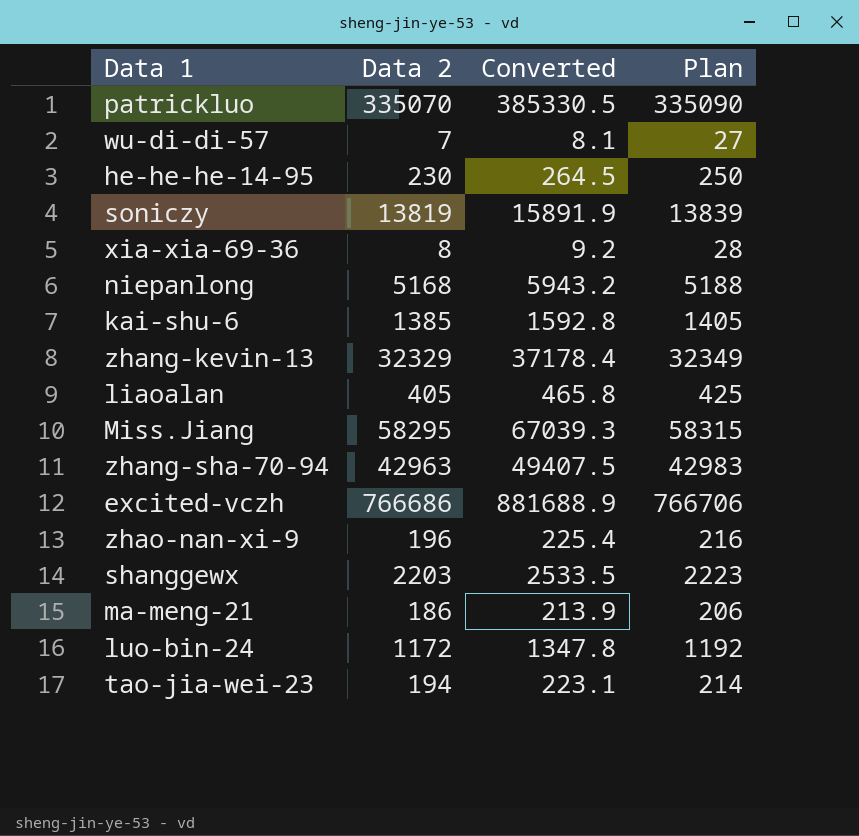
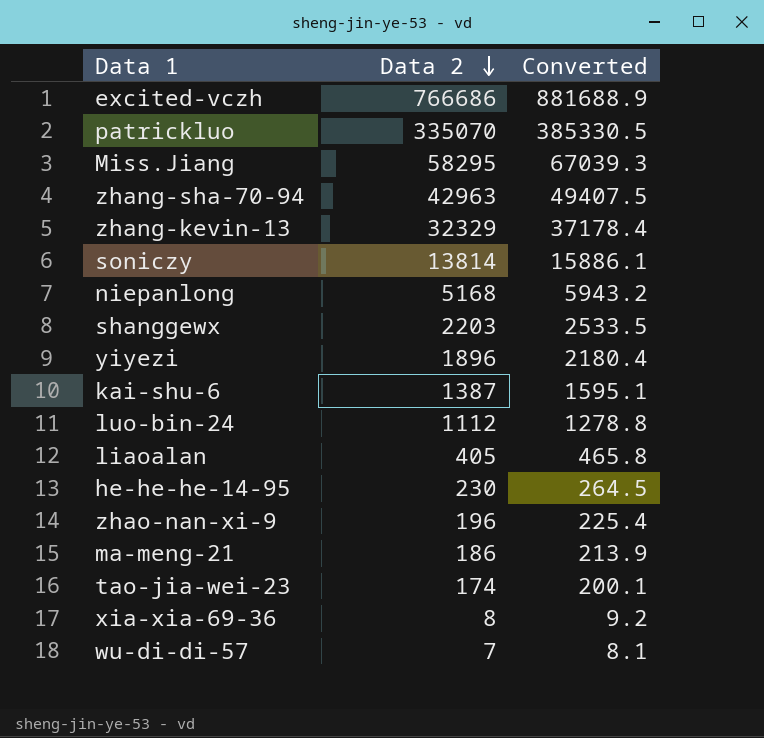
row order: none -> Data 2 descending
column Plan | formula: [Data 2] + 20 -> none
soniczy | Data 2: 13819 -> 13814
soniczy | Converted: 15891.9 -> 15886.1
row yiyezi: none -> 1896 | 2180.4
kai-shu-6 | Data 2: 1385 -> 1387
kai-shu-6 | Converted: 1592.8 -> 1595.1
luo-bin-24 | Data 2: 1172 -> 1112
luo-bin-24 | Converted: 1347.8 -> 1278.8
tao-jia-wei-23 | Data 2: 194 -> 174
tao-jia-wei-23 | Converted: 223.1 -> 200.1

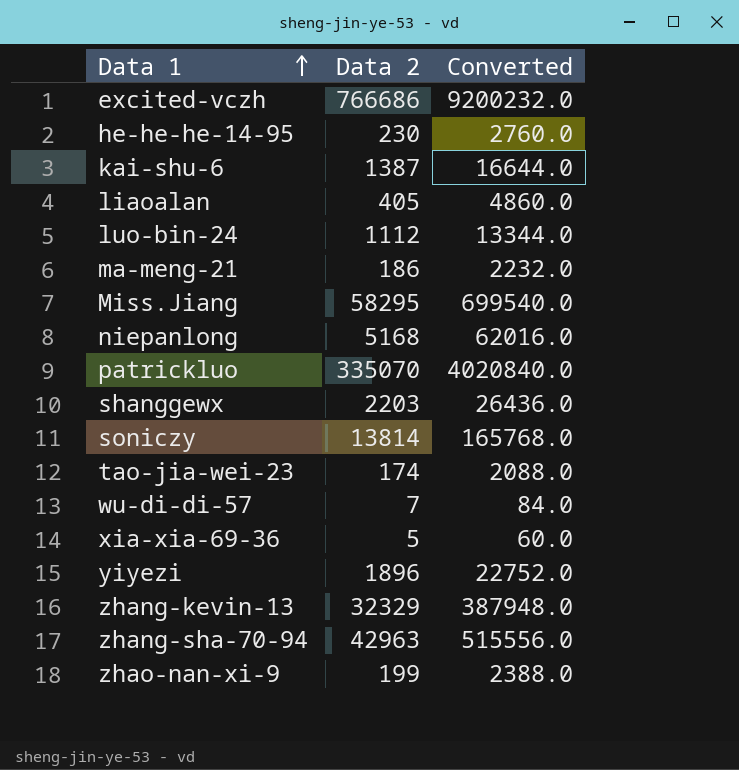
row order: Data 2 descending -> Data 1 ascending
column Converted | formula: [Data 2] * 1.15 -> [Data 2] * 12
xia-xia-69-36 | Data 2: 8 -> 5
zhao-nan-xi-9 | Data 2: 196 -> 199

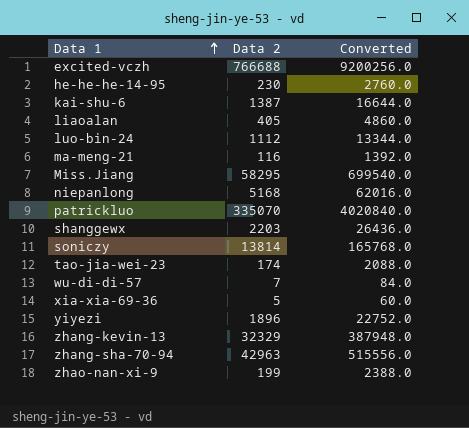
excited-vczh | Data 2: 766686 -> 766688
excited-vczh | Converted: 9200232.0 -> 9200256.0
ma-meng-21 | Data 2: 186 -> 116
ma-meng-21 | Converted: 2232.0 -> 1392.0

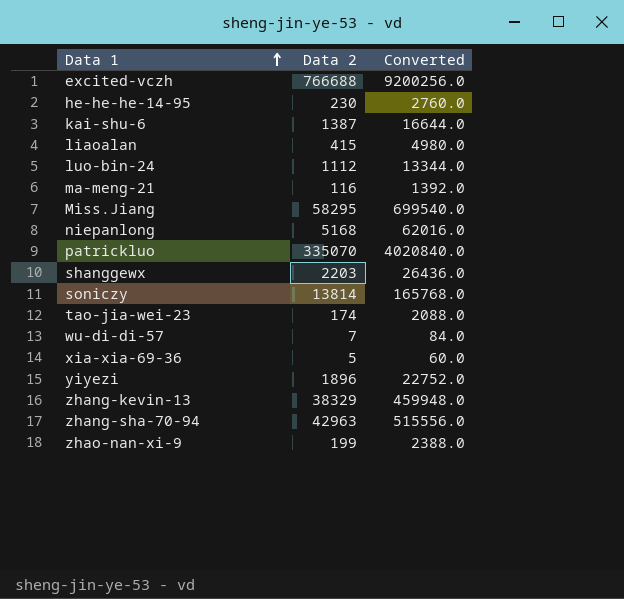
liaoalan | Data 2: 405 -> 415
liaoalan | Converted: 4860.0 -> 4980.0
zhang-kevin-13 | Data 2: 32329 -> 38329
zhang-kevin-13 | Converted: 387948.0 -> 459948.0

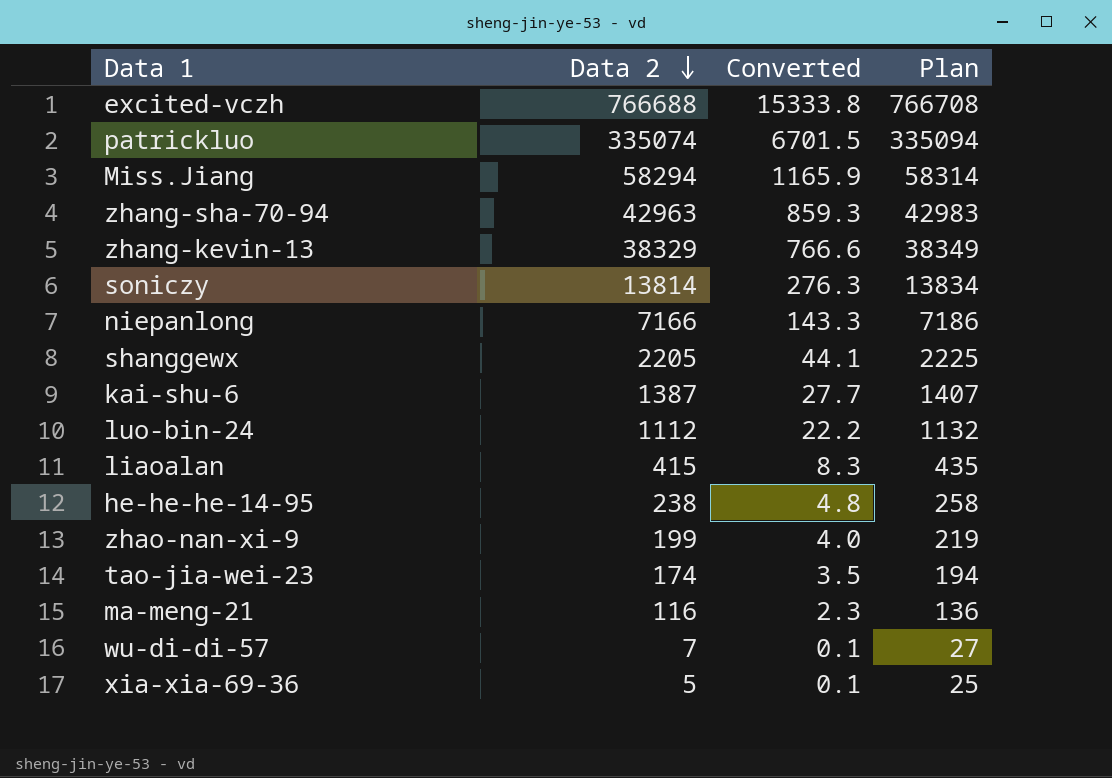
row order: Data 1 ascending -> Data 2 descending
column Converted | formula: [Data 2] * 12 -> [Data 2] * 0.02
column Plan | formula: none -> [Data 2] + 20
row yiyezi: 1896 | 22752.0 -> none
patrickluo | Data 2: 335070 -> 335074
Miss.Jiang | Data 2: 58295 -> 58294
niepanlong | Data 2: 5168 -> 7166
shanggewx | Data 2: 2203 -> 2205
he-he-he-14-95 | Data 2: 230 -> 238

